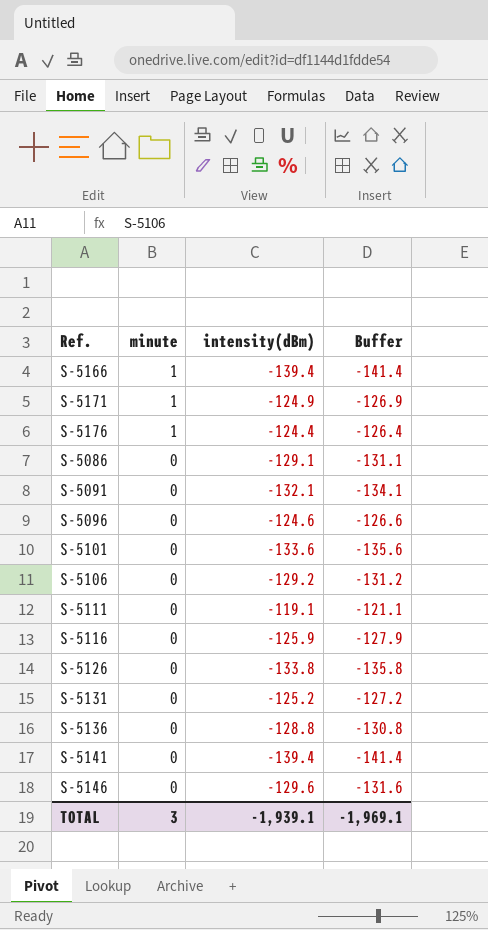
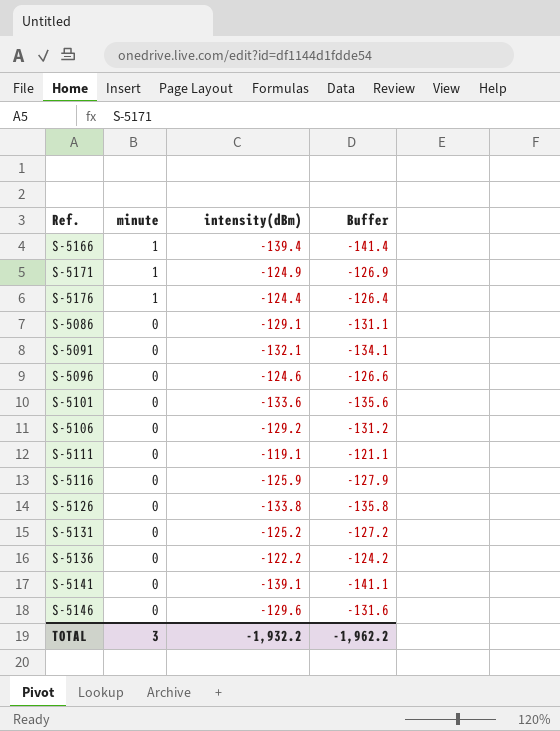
S-5136 | intensity(dBm): -128.8 -> -122.2
S-5136 | Buffer: -130.8 -> -124.2
S-5141 | intensity(dBm): -139.4 -> -139.1
S-5141 | Buffer: -141.4 -> -141.1
TOTAL | intensity(dBm): -1,939.1 -> -1,932.2
TOTAL | Buffer: -1,969.1 -> -1,962.2

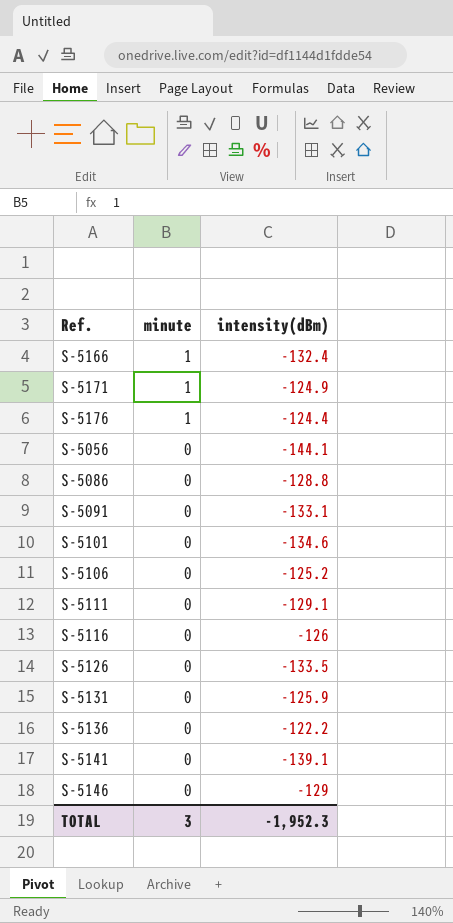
column Buffer | formula: [intensity(dBm)] - 2 -> none
row S-5096: 0 | -124.6 | -126.6 -> none
S-5166 | intensity(dBm): -139.4 -> -132.4
row S-5056: none -> 0 | -144.1
S-5086 | intensity(dBm): -129.1 -> -128.8
S-5091 | intensity(dBm): -132.1 -> -133.1
S-5101 | intensity(dBm): -133.6 -> -134.6
S-5106 | intensity(dBm): -129.2 -> -125.2
S-5111 | intensity(dBm): -119.1 -> -129.1
S-5116 | intensity(dBm): -125.9 -> -126
S-5126 | intensity(dBm): -133.8 -> -133.5
S-5131 | intensity(dBm): -125.2 -> -125.9
S-5146 | intensity(dBm): -129.6 -> -129
TOTAL | intensity(dBm): -1,932.2 -> -1,952.3

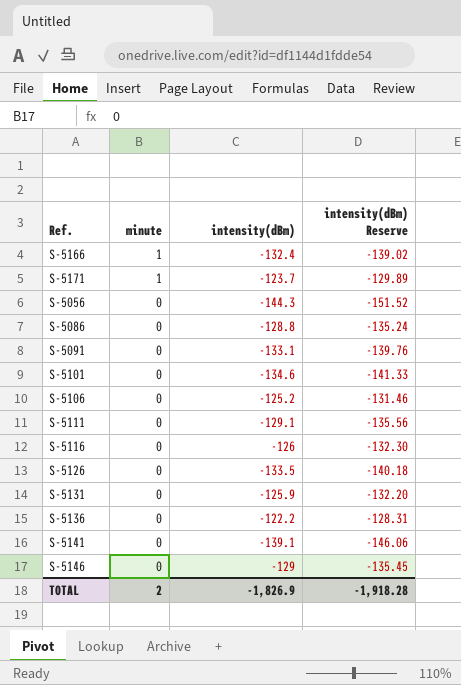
column intensity(dBm) Reserve | formula: none -> [intensity(dBm)] * 1.05
row S-5176: 1 | -124.4 -> none
S-5171 | intensity(dBm): -124.9 -> -123.7
S-5056 | intensity(dBm): -144.1 -> -144.3
TOTAL | minute: 3 -> 2
TOTAL | intensity(dBm): -1,952.3 -> -1,826.9

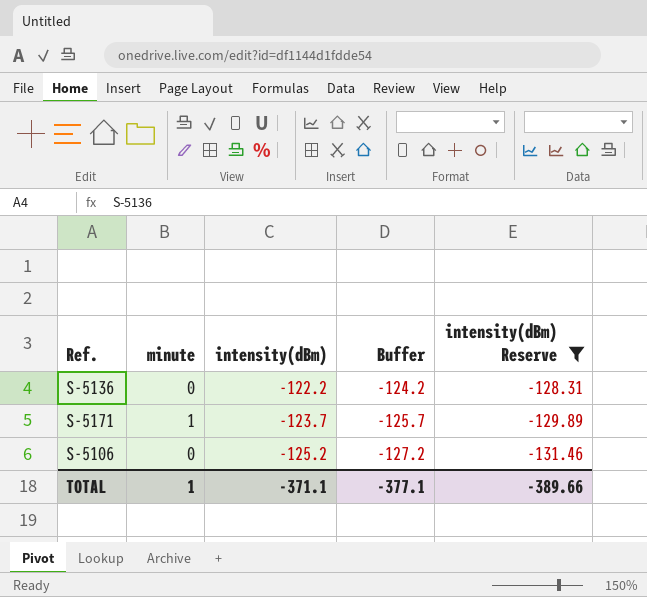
filter: none -> intensity(dBm) Reserve >= -131.46
row order: minute descending -> intensity(dBm) descending
column Buffer | formula: none -> [intensity(dBm)] - 2
TOTAL | minute: 2 -> 1
TOTAL | intensity(dBm): -1,826.9 -> -371.1
TOTAL | intensity(dBm) Reserve: -1,918.28 -> -389.66

